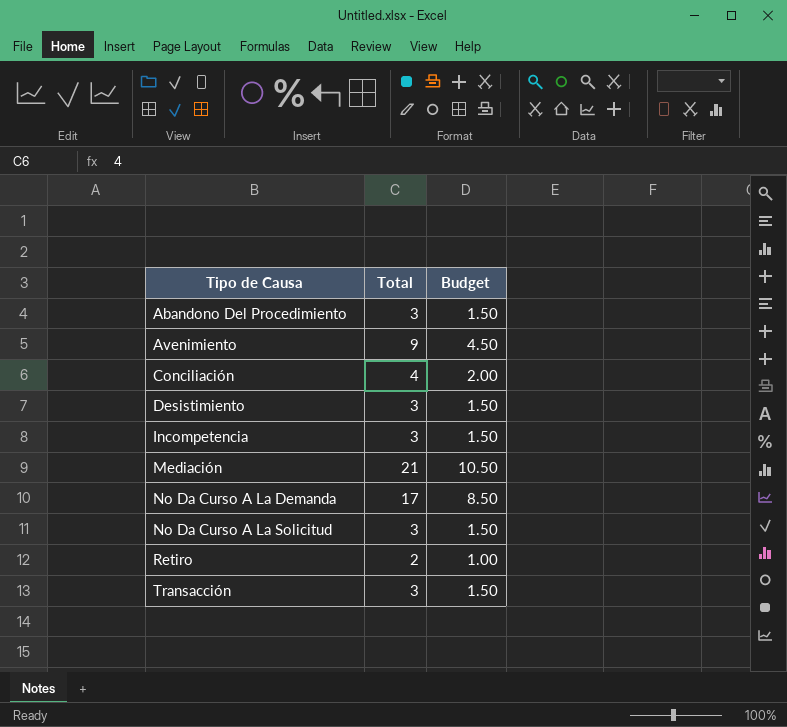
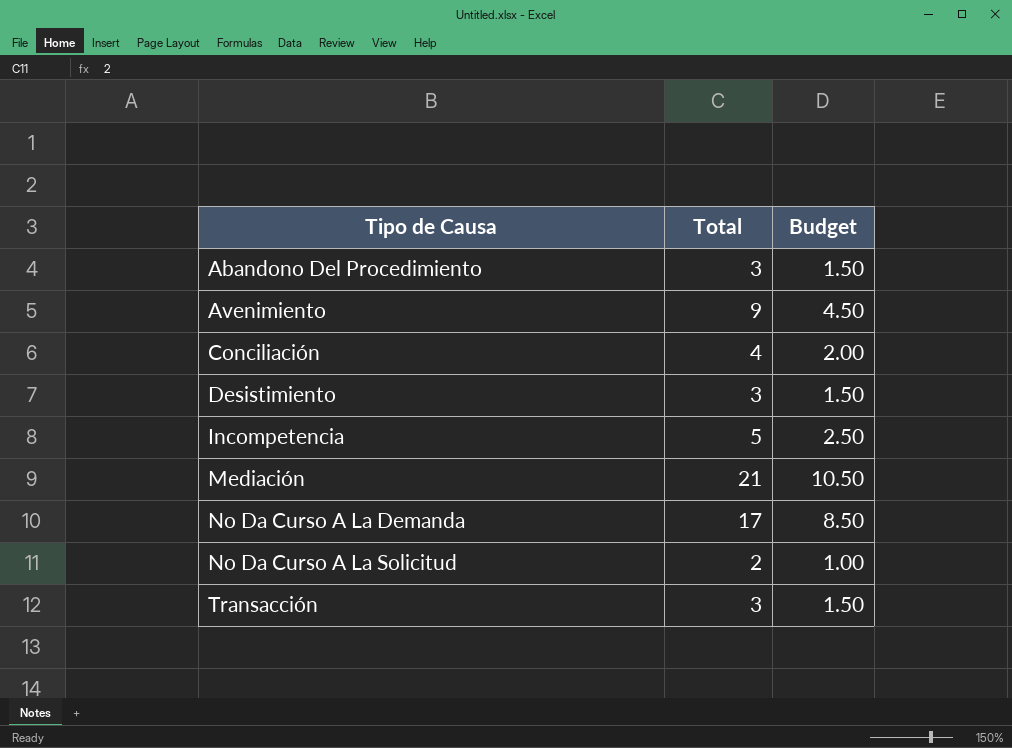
row Retiro: 2 | 1.00 -> none
Incompetencia | Total: 3 -> 5
Incompetencia | Budget: 1.50 -> 2.50
No Da Curso A La Solicitud | Total: 3 -> 2
No Da Curso A La Solicitud | Budget: 1.50 -> 1.00

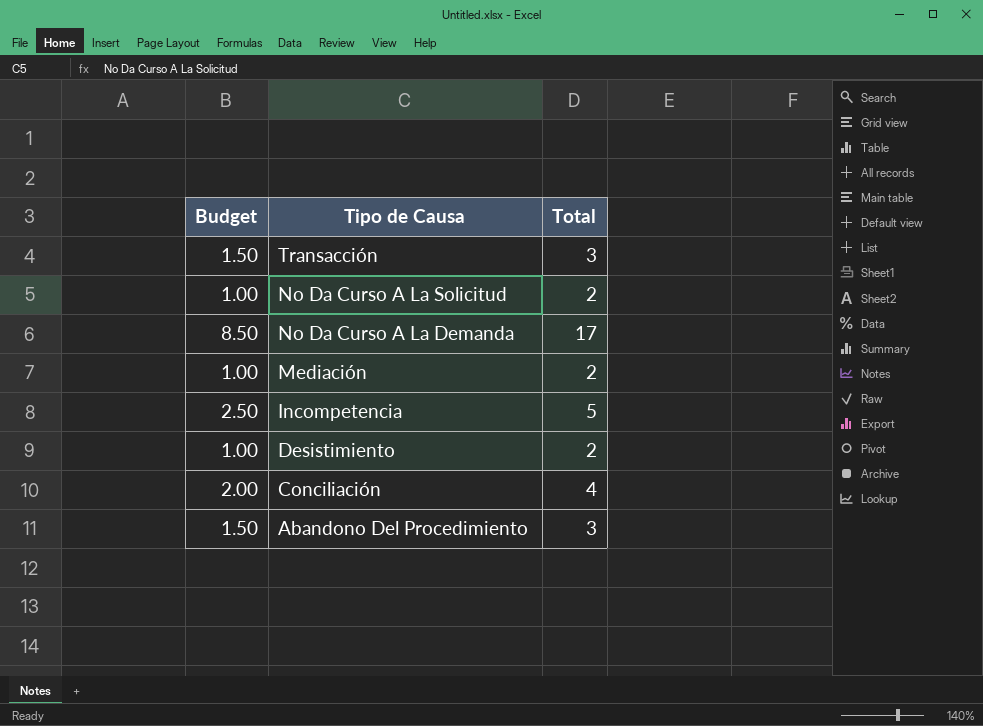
row order: Tipo de Causa ascending -> Tipo de Causa descending
column Budget | position: 3 -> 1
row Avenimiento: 9 | 4.50 -> none
Mediación | Budget: 10.50 -> 1.00
Mediación | Total: 21 -> 2
Desistimiento | Budget: 1.50 -> 1.00
Desistimiento | Total: 3 -> 2

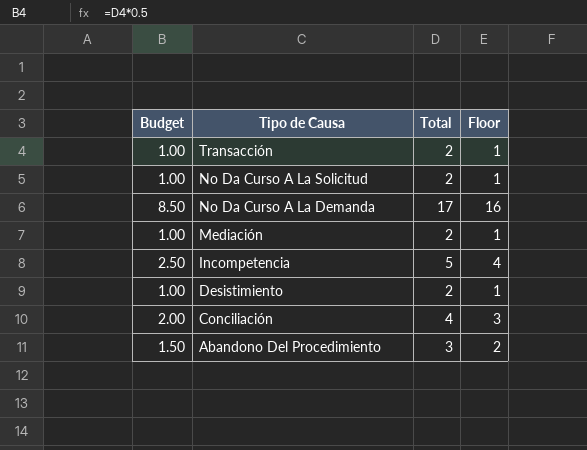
column Floor | formula: none -> [Total] - 1
Transacción | Budget: 1.50 -> 1.00
Transacción | Total: 3 -> 2

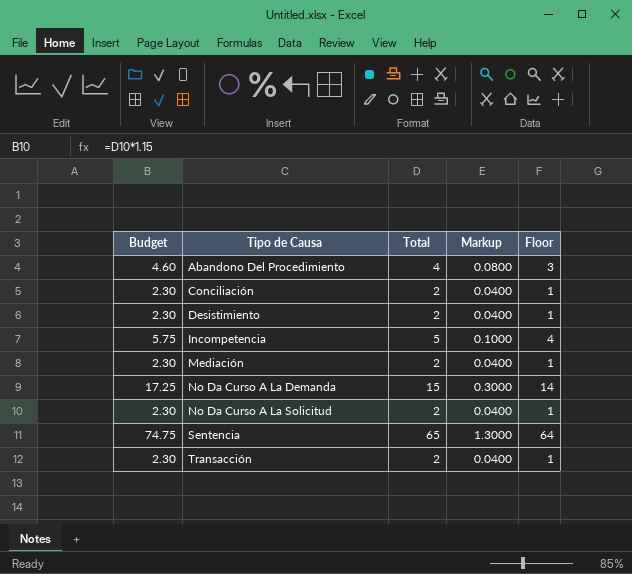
row order: Tipo de Causa descending -> Tipo de Causa ascending
column Budget | formula: [Total] * 0.5 -> [Total] * 1.15
column Markup | formula: none -> [Total] * 0.02
Abandono Del Procedimiento | Total: 3 -> 4
Abandono Del Procedimiento | Floor: 2 -> 3
Conciliación | Total: 4 -> 2
Conciliación | Floor: 3 -> 1
No Da Curso A La Demanda | Total: 17 -> 15
No Da Curso A La Demanda | Floor: 16 -> 14
row Sentencia: none -> 74.75 | 65 | 1.3000 | 64

